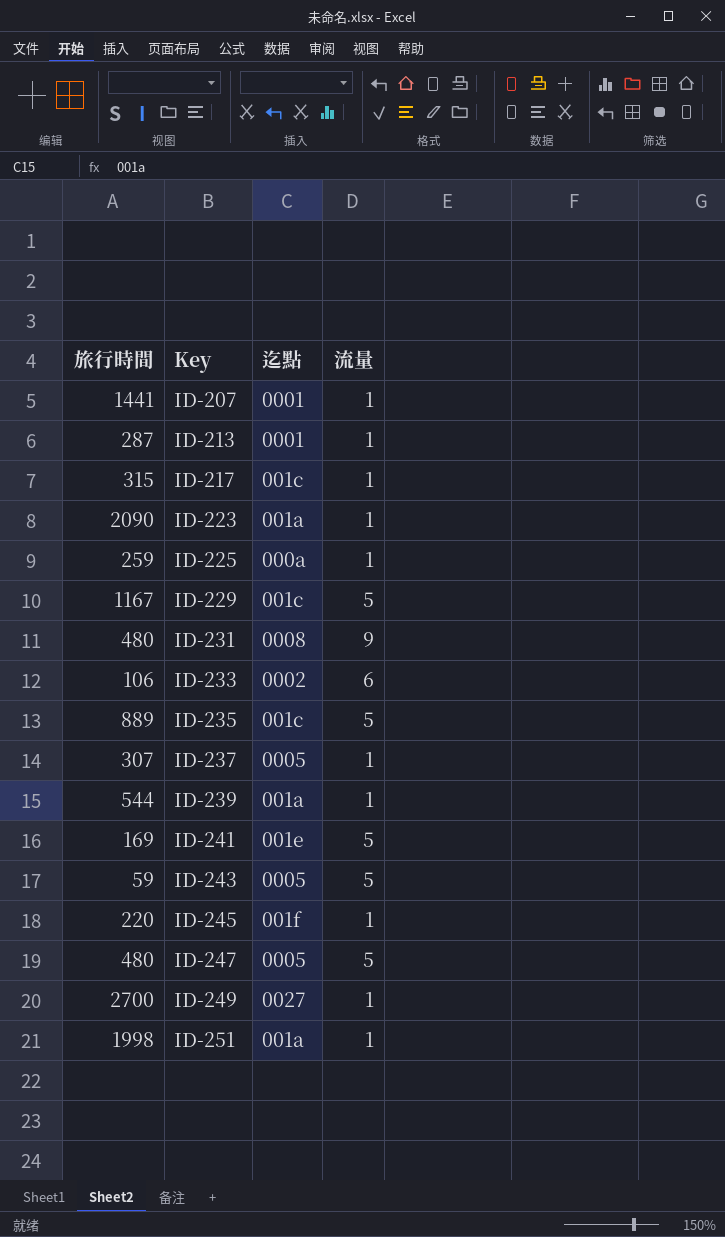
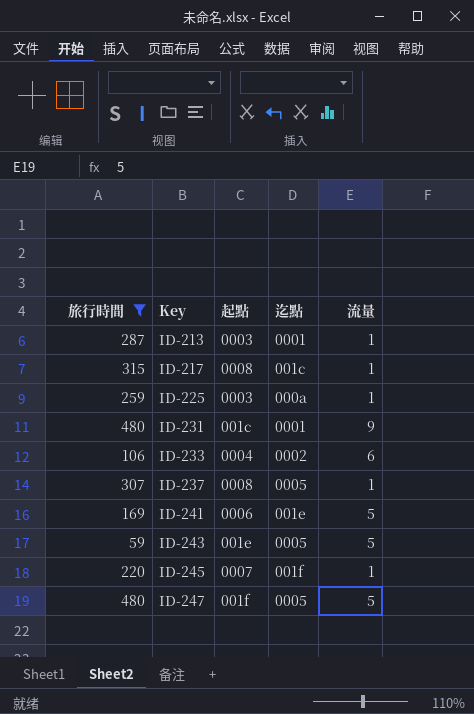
filter: none -> 旅行時間 <= 480
column 起點 | position: none -> 3
ID-231 | 迄點: 0008 -> 0001

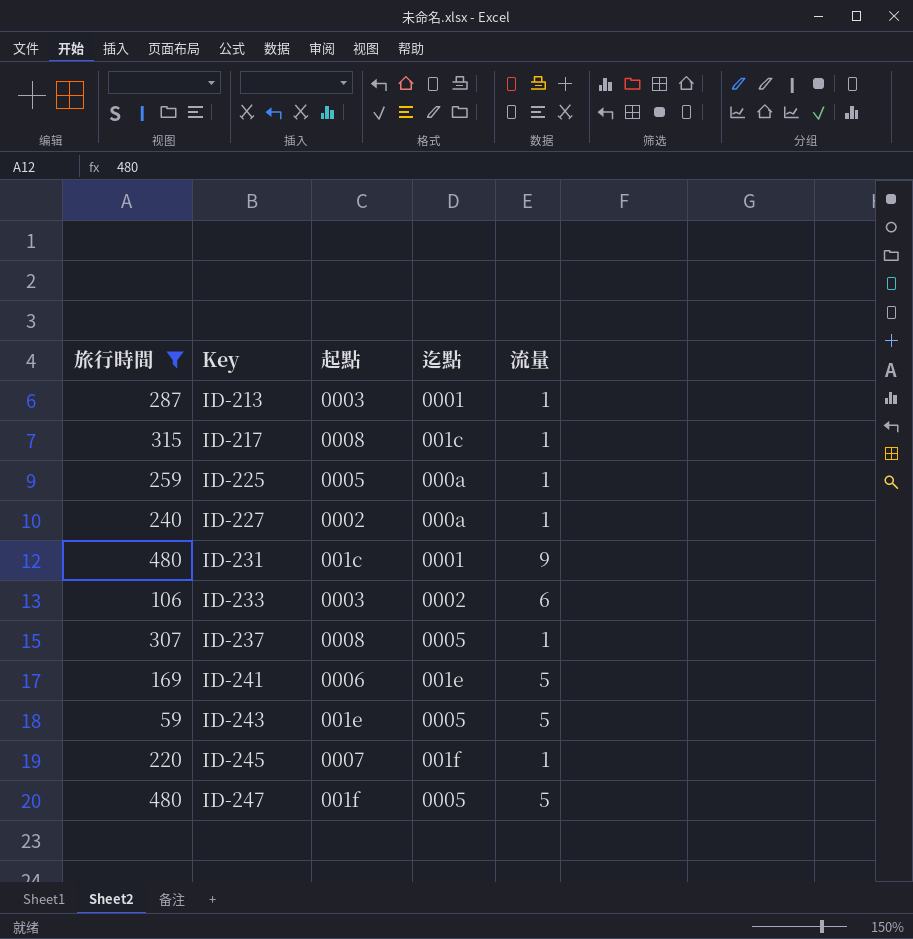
ID-225 | 起點: 0003 -> 0005
row ID-227: none -> 240 | 0002 | 000a | 1
ID-233 | 起點: 0004 -> 0003

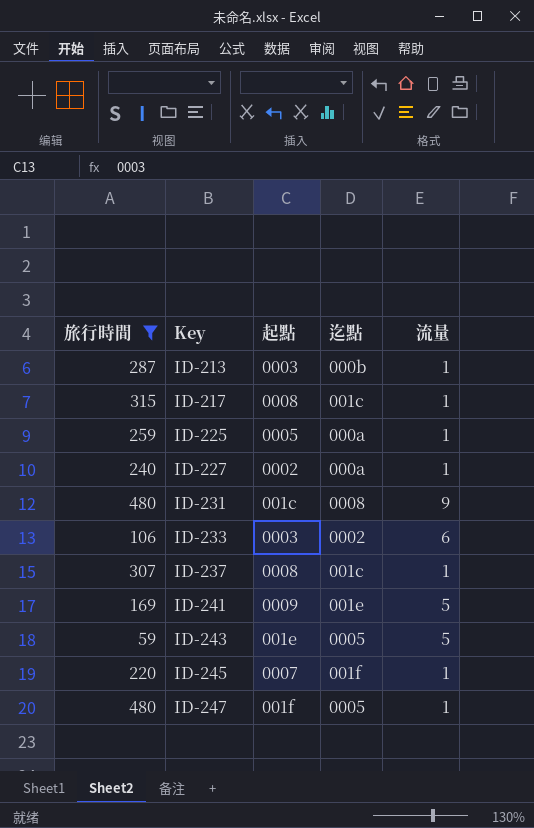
ID-213 | 迄點: 0001 -> 000b
ID-231 | 迄點: 0001 -> 0008
ID-237 | 迄點: 0005 -> 001c
ID-241 | 起點: 0006 -> 0009
ID-247 | 流量: 5 -> 1

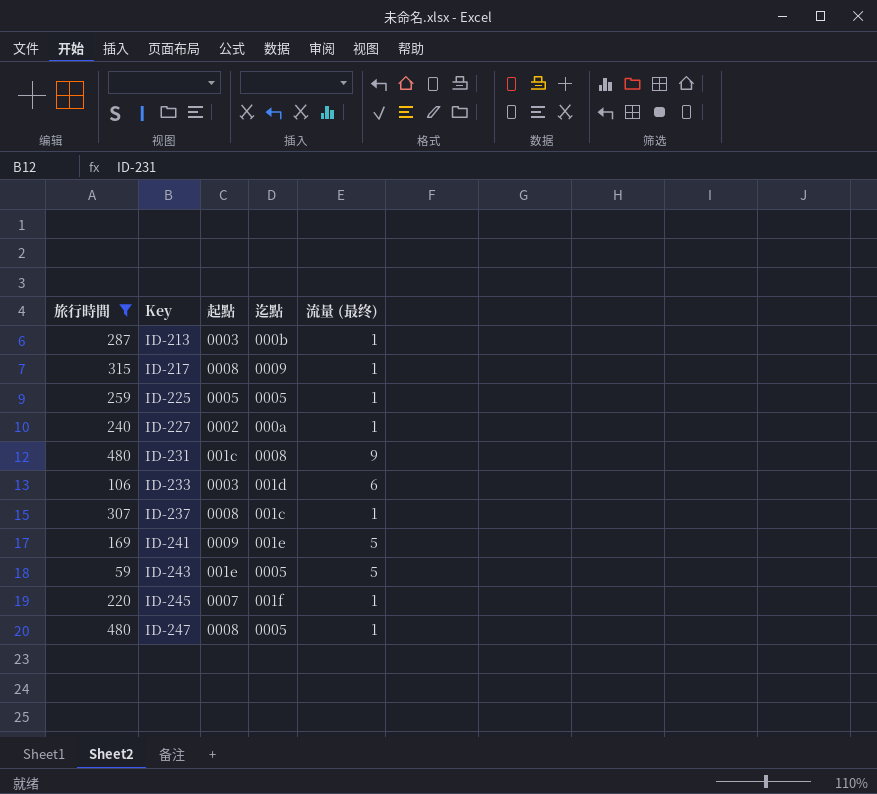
column name: 流量 -> 流量 (最终)
ID-217 | 迄點: 001c -> 0009
ID-225 | 迄點: 000a -> 0005
ID-233 | 迄點: 0002 -> 001d
ID-247 | 起點: 001f -> 0008

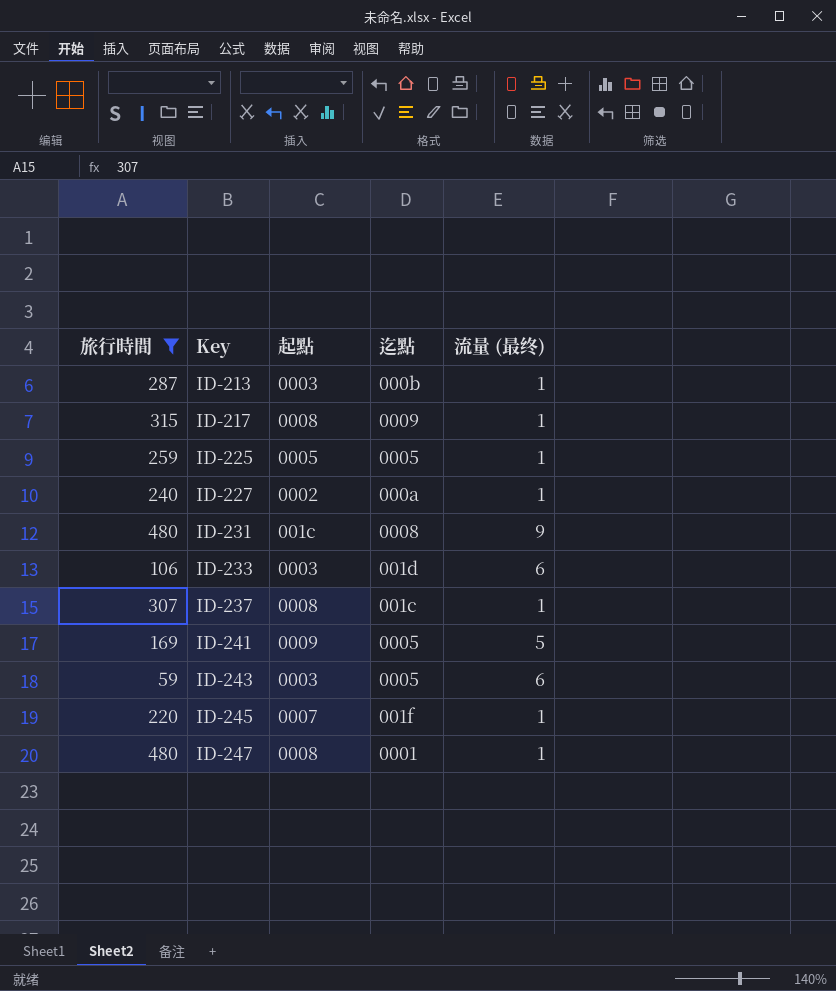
ID-241 | 迄點: 001e -> 0005
ID-243 | 起點: 001e -> 0003
ID-243 | 流量 (最终): 5 -> 6
ID-247 | 迄點: 0005 -> 0001

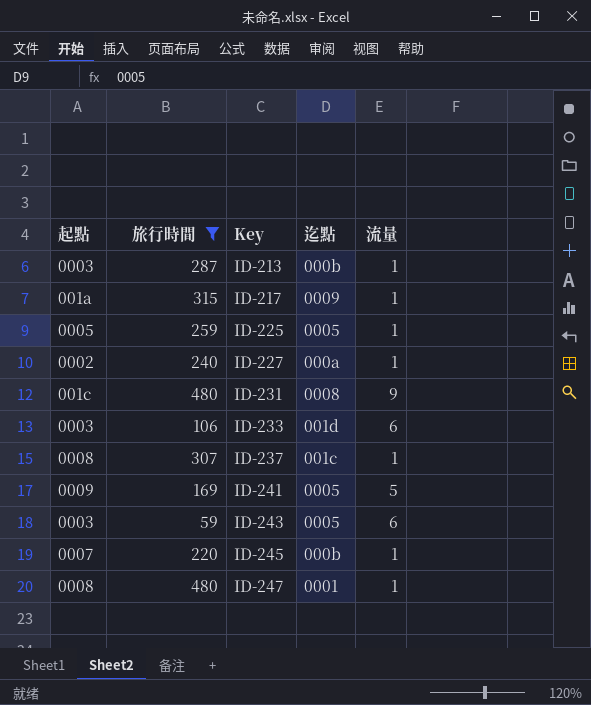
column 起點 | position: 3 -> 1
column name: 流量 (最终) -> 流量
ID-217 | 起點: 0008 -> 001a
ID-245 | 迄點: 001f -> 000b

